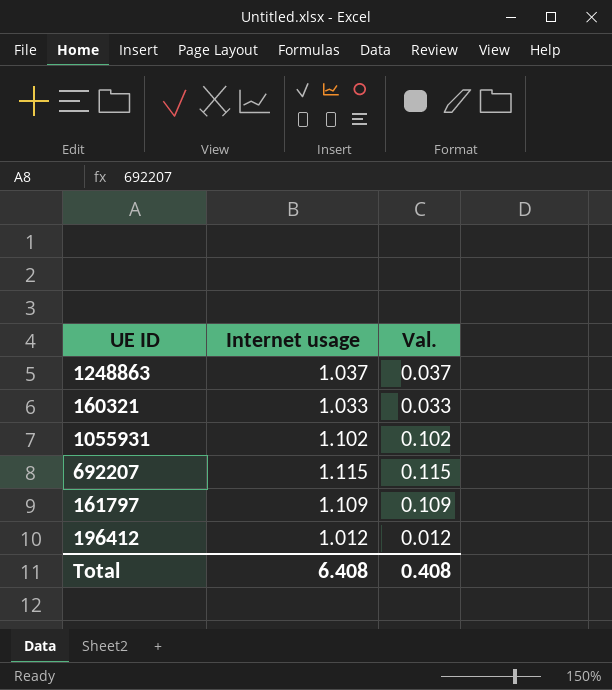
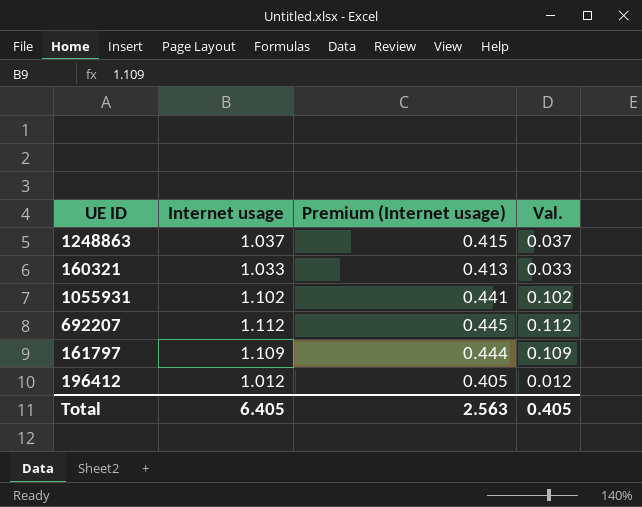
column Premium (Internet usage) | formula: none -> [Internet usage] * 0.4
692207 | Internet usage: 1.115 -> 1.112
692207 | Val.: 0.115 -> 0.112
Total | Internet usage: 6.408 -> 6.405
Total | Val.: 0.408 -> 0.405

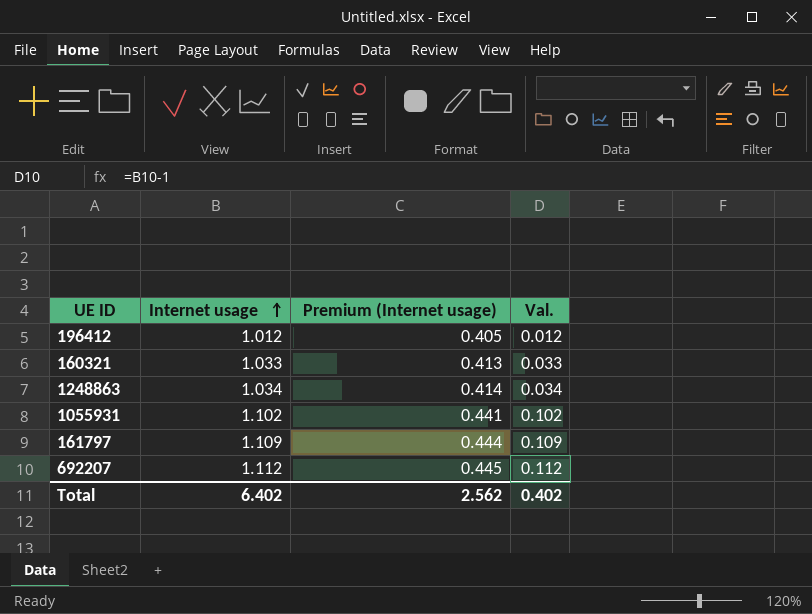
row order: none -> Internet usage ascending
1248863 | Internet usage: 1.037 -> 1.034
1248863 | Premium (Internet usage): 0.415 -> 0.414
1248863 | Val.: 0.037 -> 0.034
Total | Internet usage: 6.405 -> 6.402
Total | Premium (Internet usage): 2.563 -> 2.562
Total | Val.: 0.405 -> 0.402

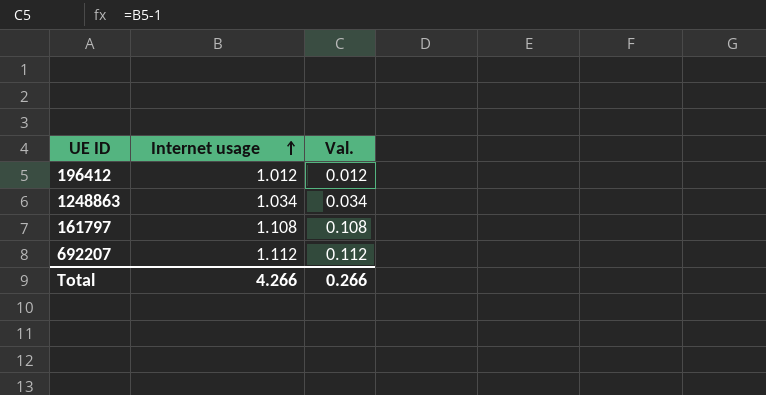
column Premium (Internet usage) | formula: [Internet usage] * 0.4 -> none
row 160321: 1.033 | 0.413 | 0.033 -> none
row 1055931: 1.102 | 0.441 | 0.102 -> none
161797 | Internet usage: 1.109 -> 1.108
161797 | Val.: 0.109 -> 0.108
Total | Internet usage: 6.402 -> 4.266
Total | Val.: 0.402 -> 0.266

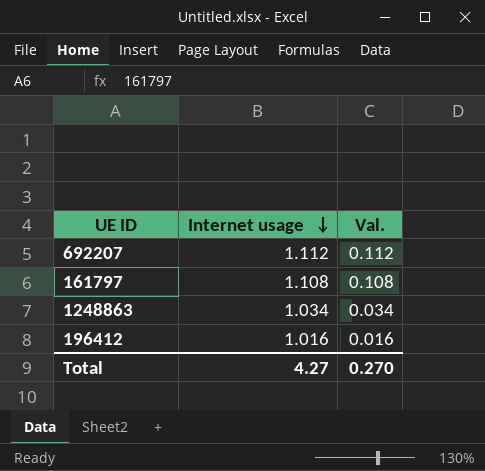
row order: Internet usage ascending -> Internet usage descending
196412 | Internet usage: 1.012 -> 1.016
196412 | Val.: 0.012 -> 0.016
Total | Internet usage: 4.266 -> 4.27
Total | Val.: 0.266 -> 0.270

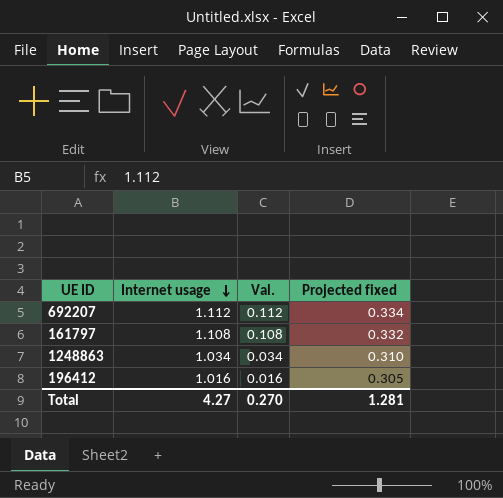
column Projected fixed | formula: none -> [Internet usage] * 0.3

